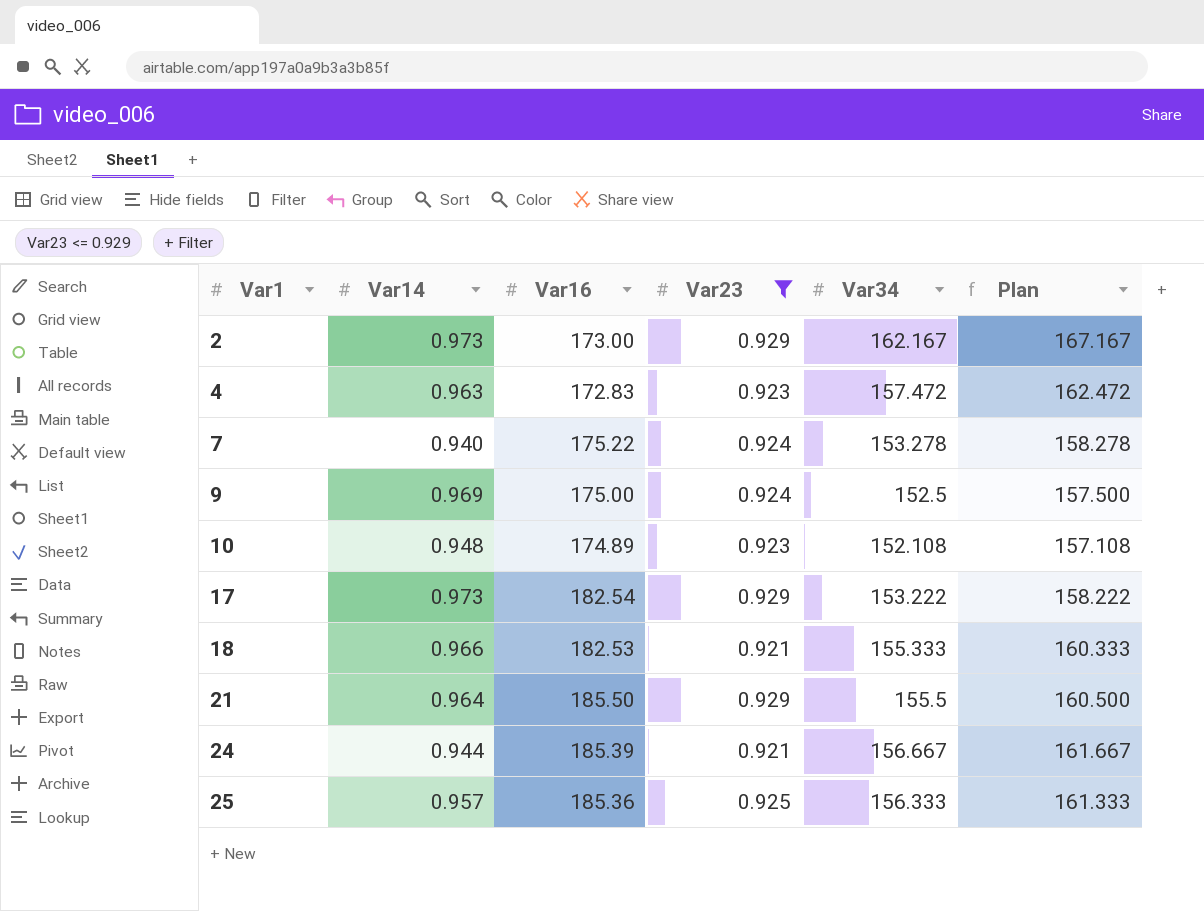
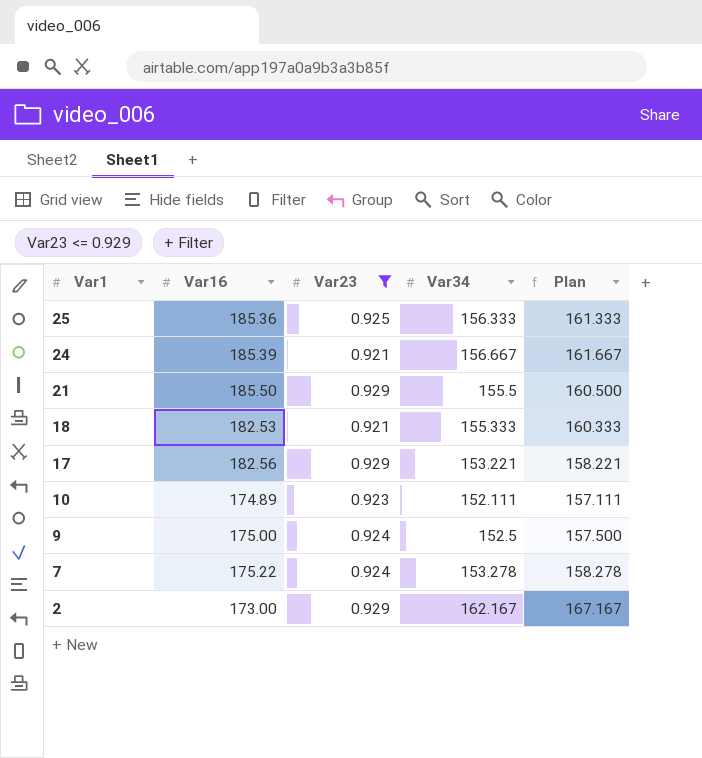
row order: Var1 ascending -> Var1 descending
column Var14 | position: 2 -> none
row 4: 0.963 | 172.83 | 0.923 | 157.472 | 162.472 -> none
17 | Var16: 182.54 -> 182.56
17 | Var34: 153.222 -> 153.221
17 | Plan: 158.222 -> 158.221
10 | Var34: 152.108 -> 152.111
10 | Plan: 157.108 -> 157.111

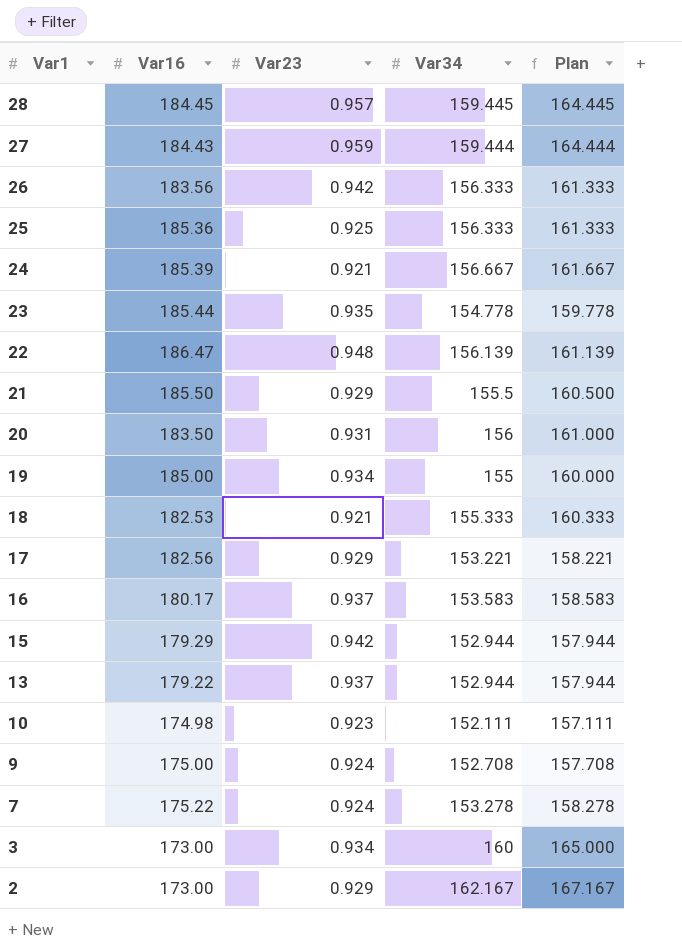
filter: Var23 <= 0.929 -> none
10 | Var16: 174.89 -> 174.98
9 | Var34: 152.5 -> 152.708
9 | Plan: 157.500 -> 157.708

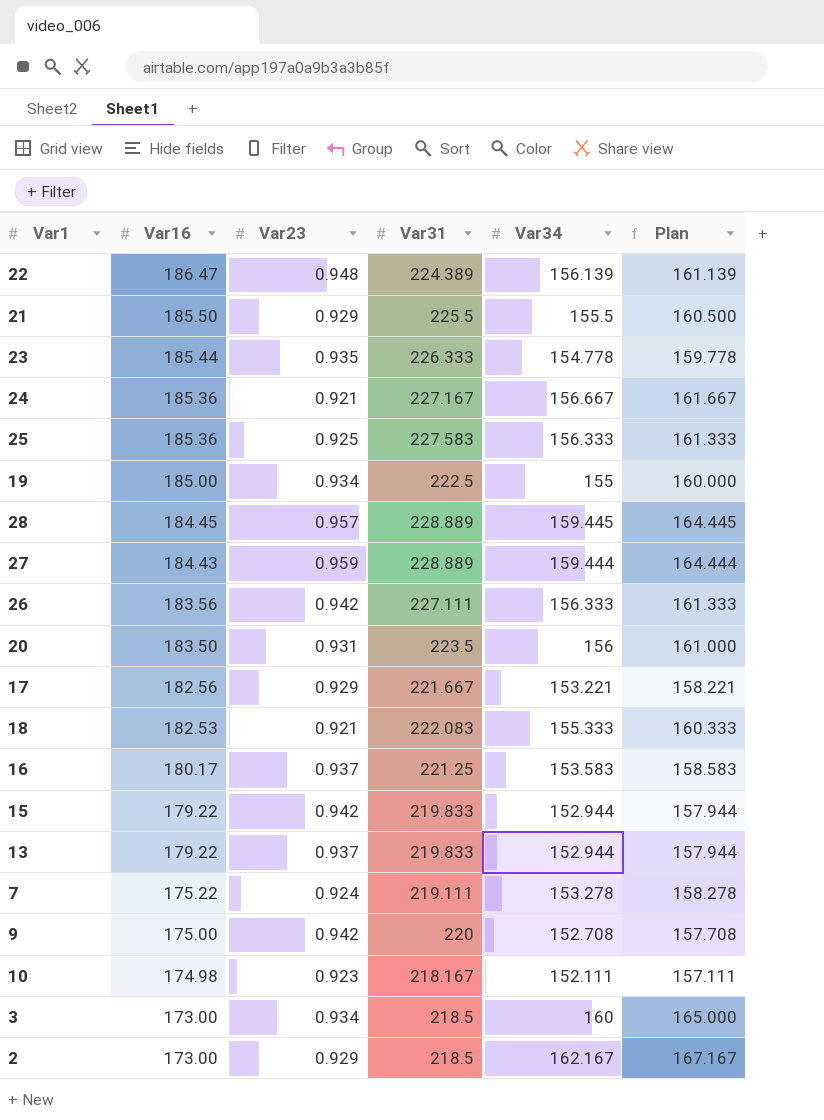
row order: Var1 descending -> Var16 descending
column Var31 | position: none -> 4
24 | Var16: 185.39 -> 185.36
15 | Var16: 179.29 -> 179.22
9 | Var23: 0.924 -> 0.942

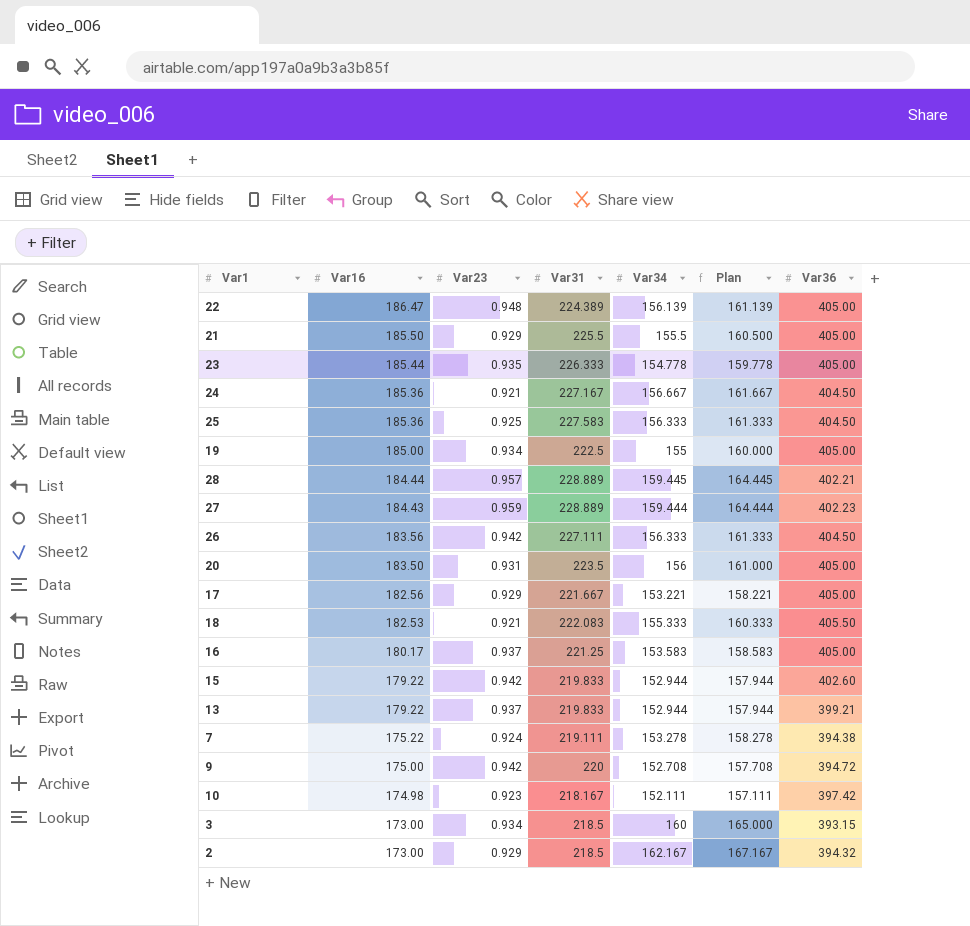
column Var36 | position: none -> 7
28 | Var16: 184.45 -> 184.44

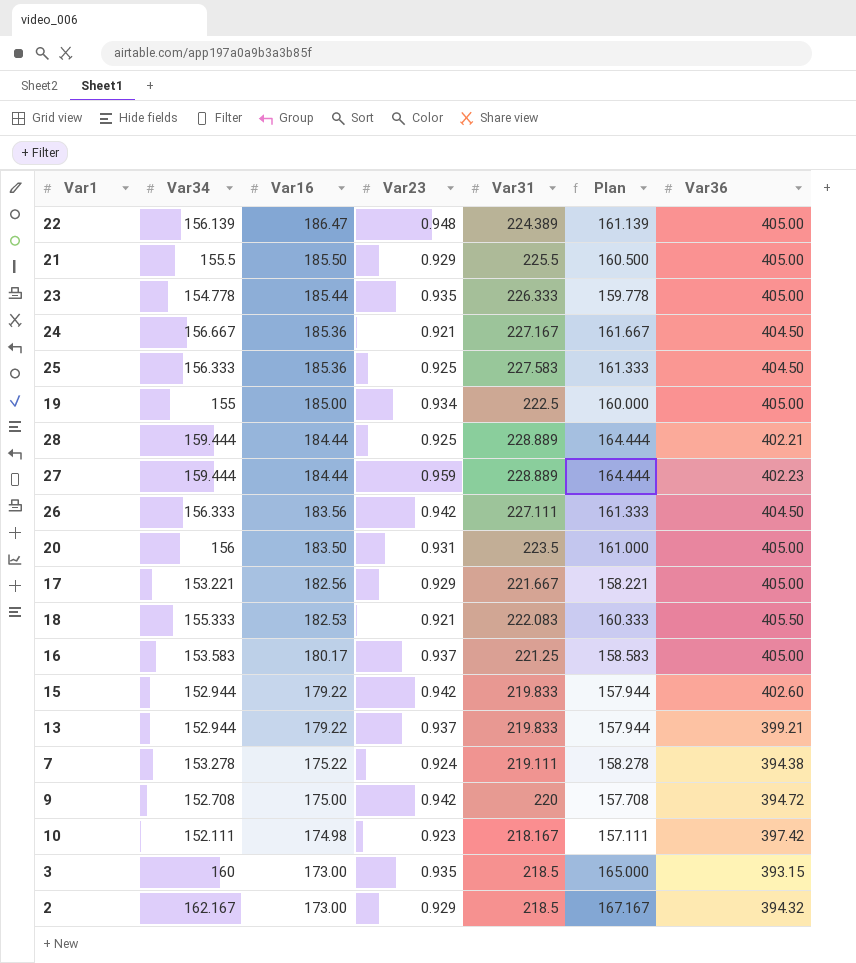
column Var34 | position: 5 -> 2
28 | Var34: 159.445 -> 159.444
28 | Var23: 0.957 -> 0.925
28 | Plan: 164.445 -> 164.444
27 | Var16: 184.43 -> 184.44
3 | Var23: 0.934 -> 0.935

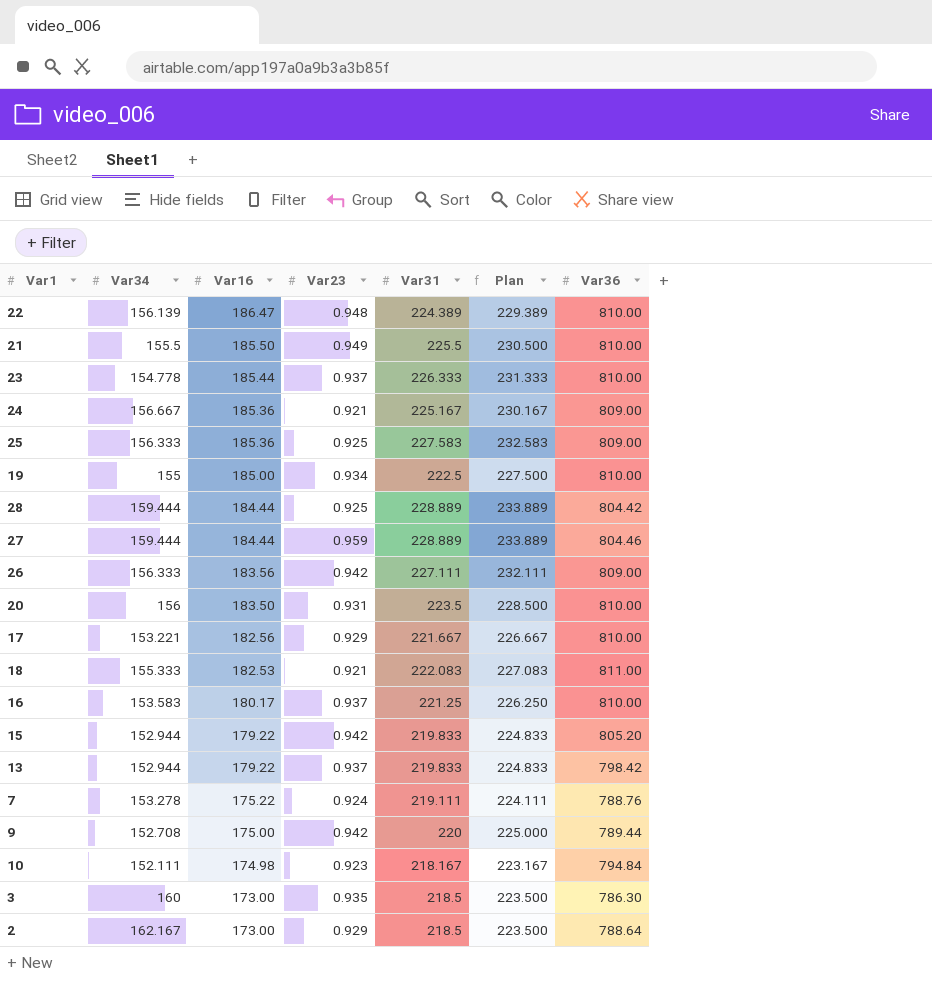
column Plan | formula: [Var34] + 5 -> [Var31] + 5
22 | Var36: 405.00 -> 810.00
21 | Var23: 0.929 -> 0.949
21 | Var36: 405.00 -> 810.00
23 | Var23: 0.935 -> 0.937
23 | Var36: 405.00 -> 810.00
24 | Var31: 227.167 -> 225.167
24 | Var36: 404.50 -> 809.00
25 | Var36: 404.50 -> 809.00
19 | Var36: 405.00 -> 810.00
28 | Var36: 402.21 -> 804.42
27 | Var36: 402.23 -> 804.46
26 | Var36: 404.50 -> 809.00
20 | Var36: 405.00 -> 810.00
17 | Var36: 405.00 -> 810.00
18 | Var36: 405.50 -> 811.00
16 | Var36: 405.00 -> 810.00
15 | Var36: 402.60 -> 805.20
13 | Var36: 399.21 -> 798.42
7 | Var36: 394.38 -> 788.76
9 | Var36: 394.72 -> 789.44
10 | Var36: 397.42 -> 794.84
3 | Var36: 393.15 -> 786.30
2 | Var36: 394.32 -> 788.64

